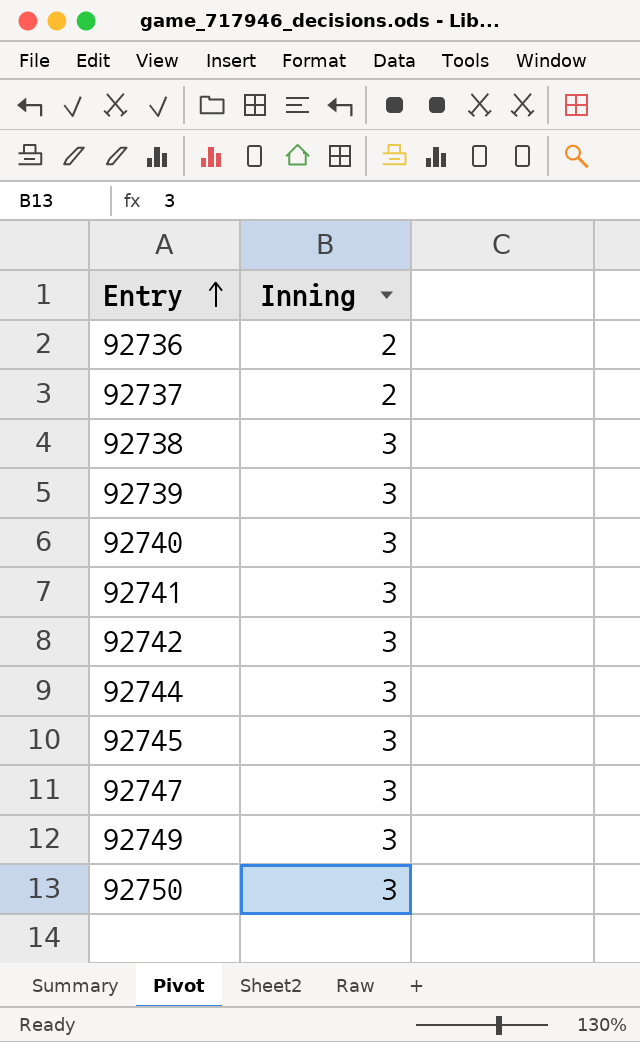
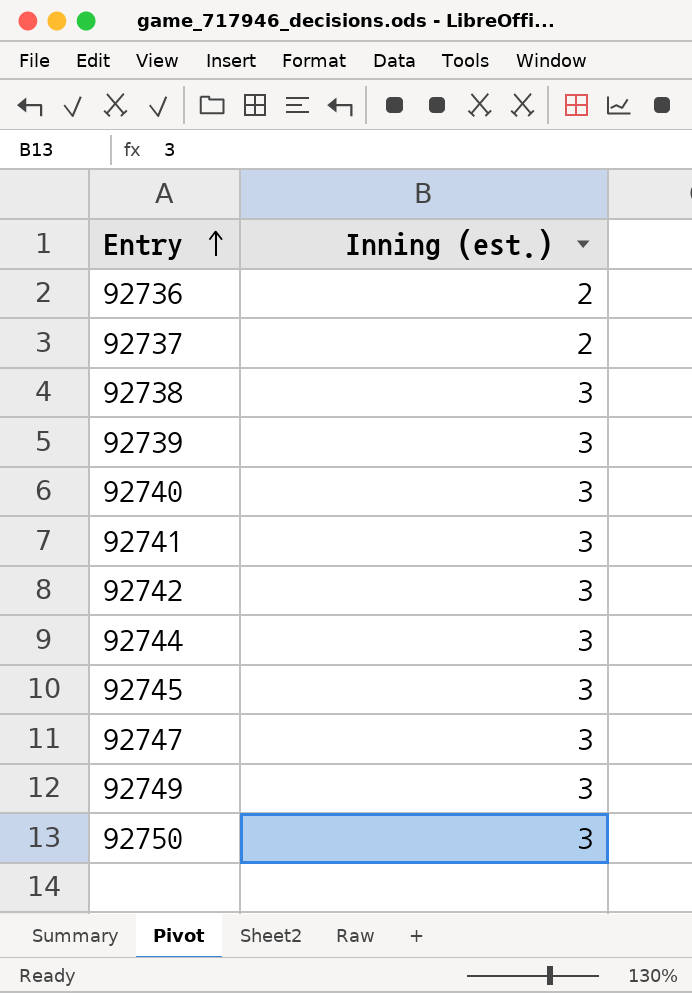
column name: Inning -> Inning (est.)

